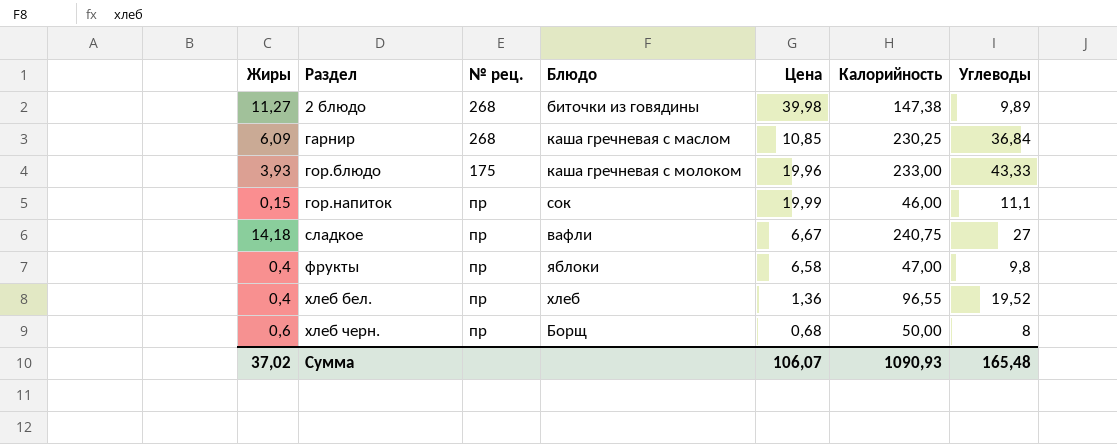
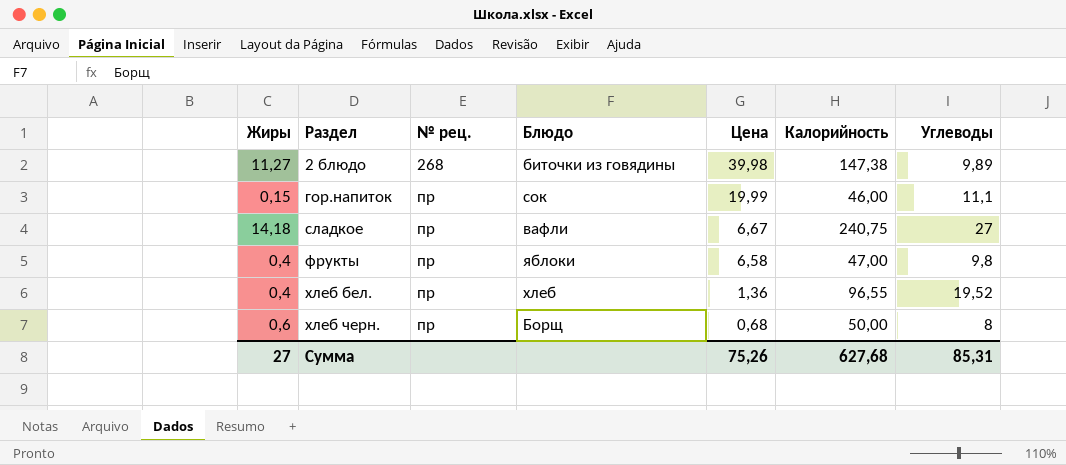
row гарнир: 6,09 | 268 | каша гречневая с маслом | 10,85 | 230,25 | 36,84 -> none
row гор.блюдо: 3,93 | 175 | каша гречневая с молоком | 19,96 | 233,00 | 43,33 -> none
Сумма | Жиры: 37,02 -> 27
Сумма | Цена: 106,07 -> 75,26
Сумма | Калорийность: 1090,93 -> 627,68
Сумма | Углеводы: 165,48 -> 85,31

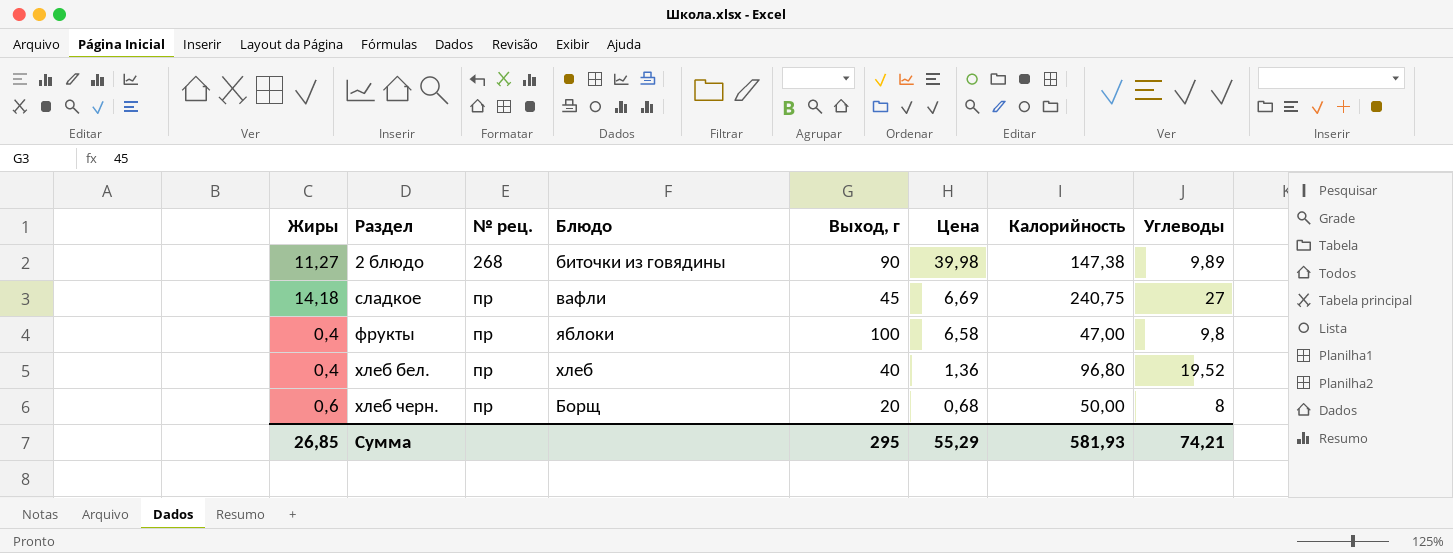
column Выход, г | position: none -> 5
row гор.напиток: 0,15 | пр | сок | 19,99 | 46,00 | 11,1 -> none
сладкое | Цена: 6,67 -> 6,69
хлеб бел. | Калорийность: 96,55 -> 96,80
Сумма | Жиры: 27 -> 26,85
Сумма | Цена: 75,26 -> 55,29
Сумма | Калорийность: 627,68 -> 581,93
Сумма | Углеводы: 85,31 -> 74,21

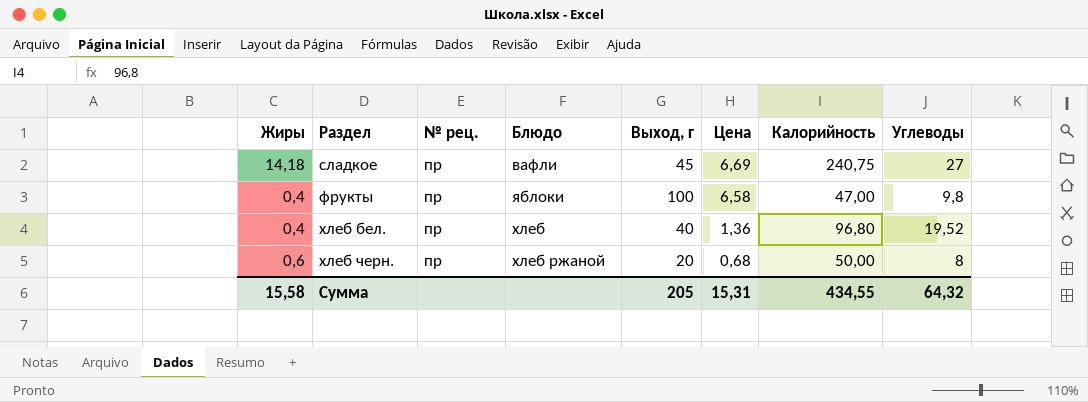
row 2 блюдо: 11,27 | 268 | биточки из говядины | 90 | 39,98 | 147,38 | 9,89 -> none
хлеб черн. | Блюдо: Борщ -> хлеб ржаной
Сумма | Жиры: 26,85 -> 15,58
Сумма | Выход, г: 295 -> 205
Сумма | Цена: 55,29 -> 15,31
Сумма | Калорийность: 581,93 -> 434,55
Сумма | Углеводы: 74,21 -> 64,32

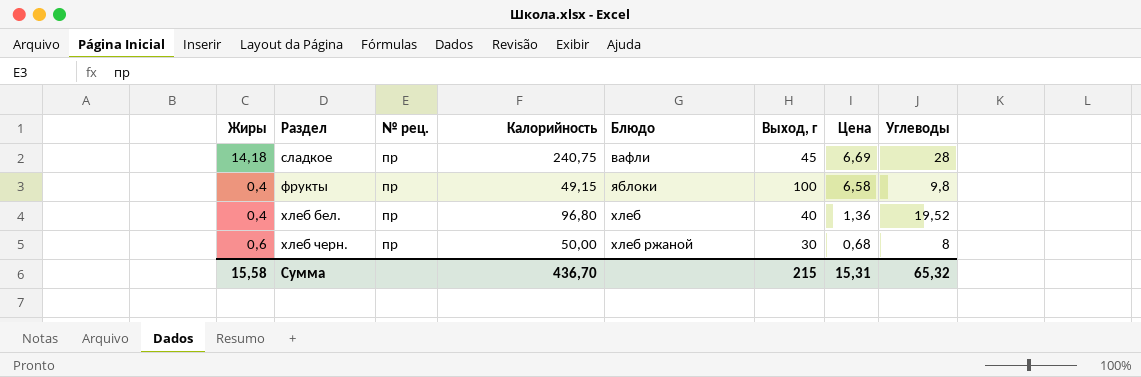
column Калорийность | position: 7 -> 4
сладкое | Углеводы: 27 -> 28
фрукты | Калорийность: 47,00 -> 49,15
хлеб черн. | Выход, г: 20 -> 30
Сумма | Калорийность: 434,55 -> 436,70
Сумма | Выход, г: 205 -> 215
Сумма | Углеводы: 64,32 -> 65,32

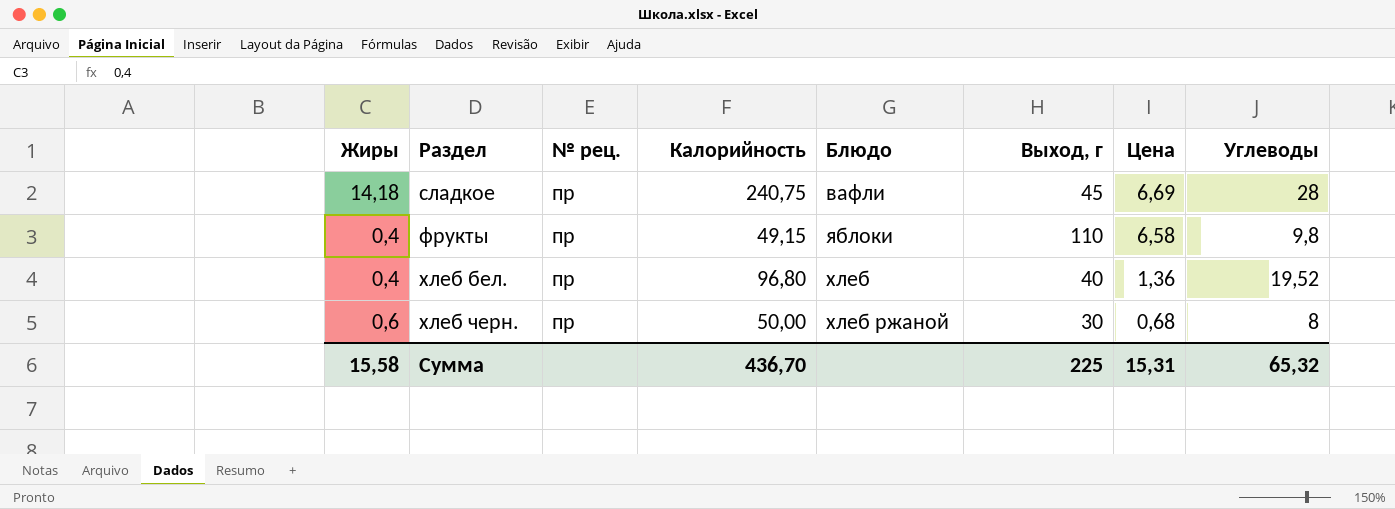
фрукты | Выход, г: 100 -> 110
Сумма | Выход, г: 215 -> 225

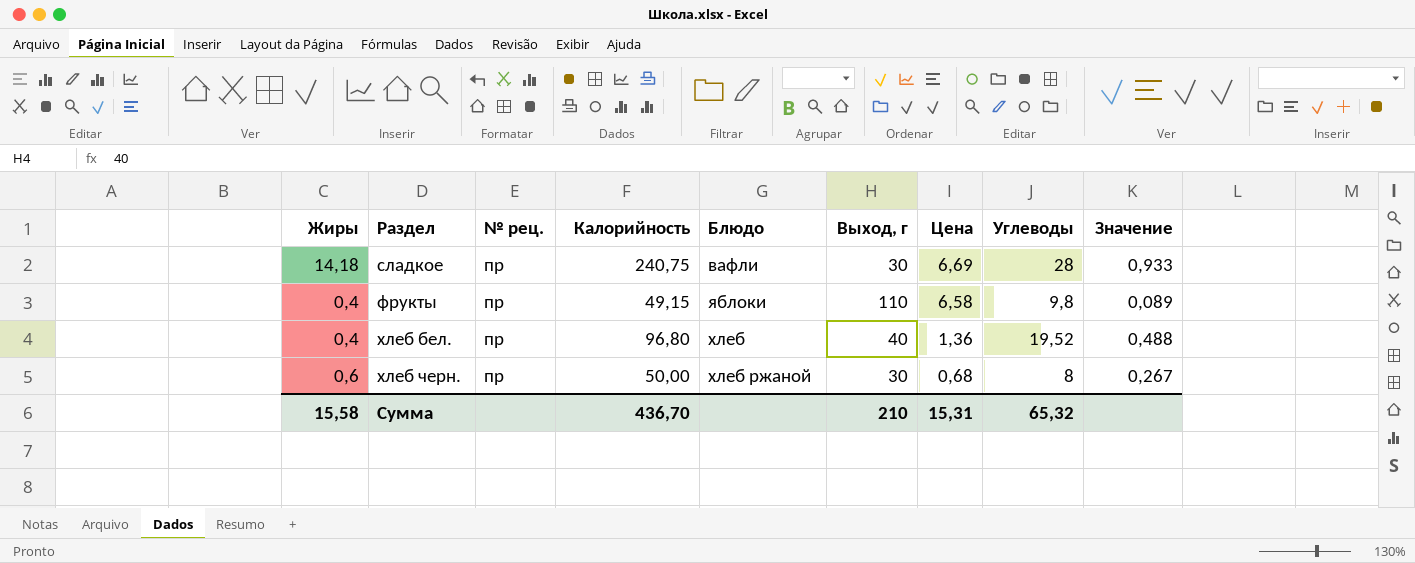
column Значение | formula: none -> [Углеводы] / [Выход, г]
сладкое | Выход, г: 45 -> 30
Сумма | Выход, г: 225 -> 210

